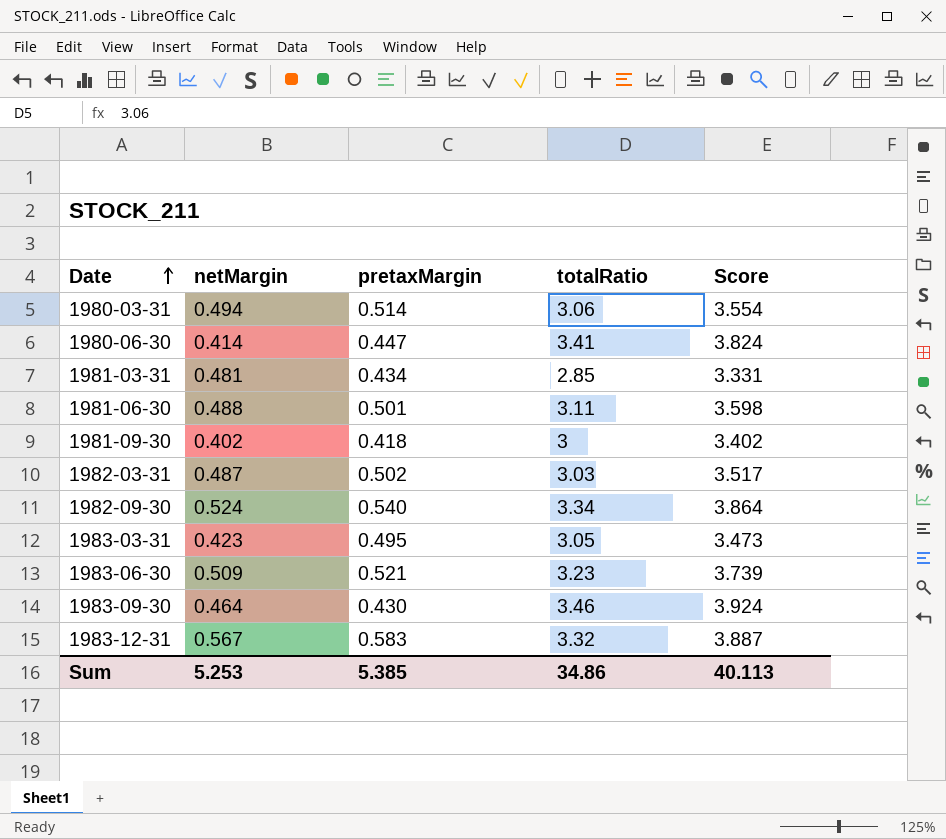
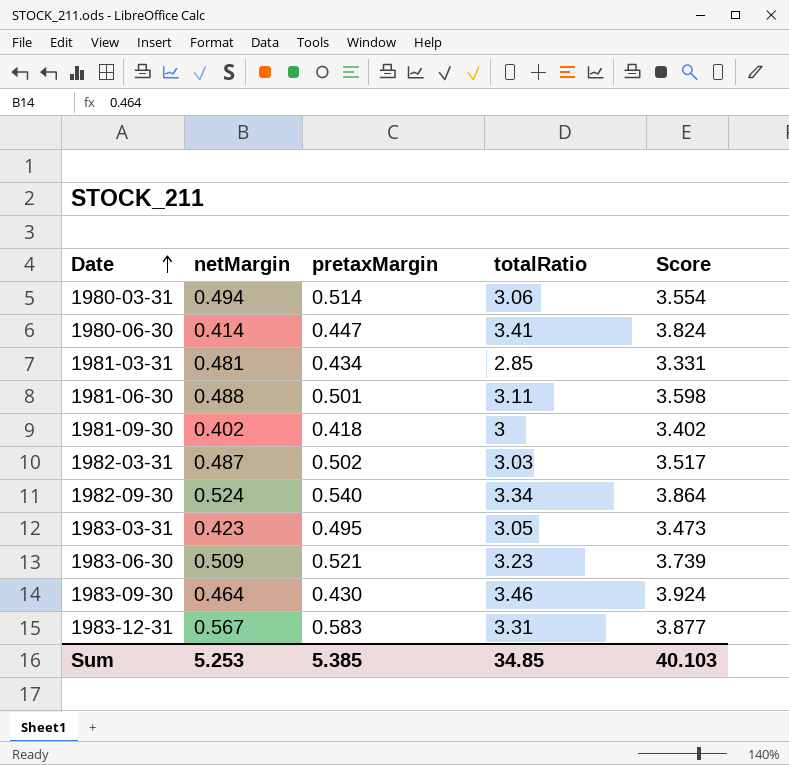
1983-12-31 | totalRatio: 3.32 -> 3.31
1983-12-31 | Score: 3.887 -> 3.877
Sum | totalRatio: 34.86 -> 34.85
Sum | Score: 40.113 -> 40.103

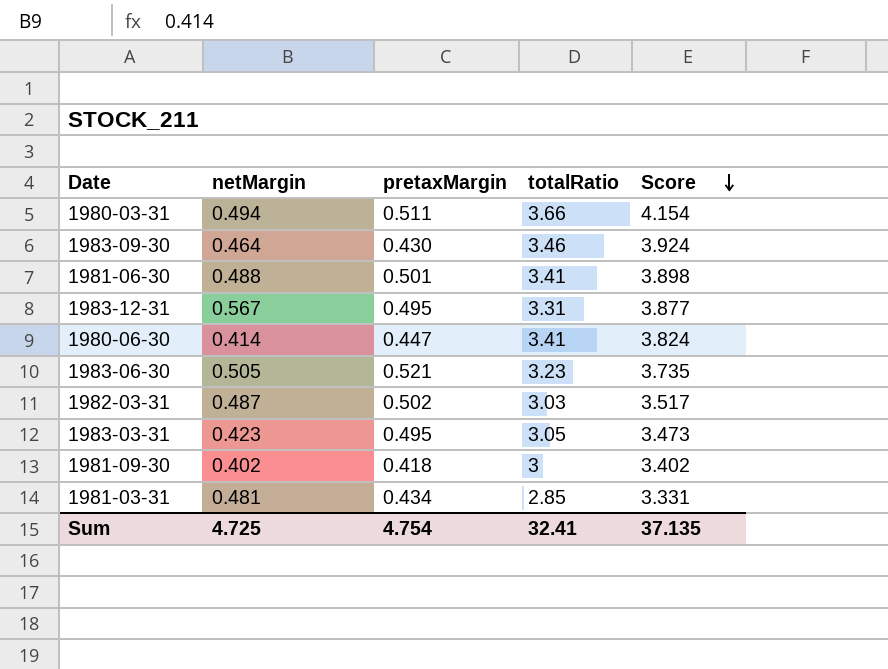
row order: Date ascending -> Score descending
row 1982-09-30: 0.524 | 0.540 | 3.34 | 3.864 -> none
1980-03-31 | pretaxMargin: 0.514 -> 0.511
1980-03-31 | totalRatio: 3.06 -> 3.66
1980-03-31 | Score: 3.554 -> 4.154
1981-06-30 | totalRatio: 3.11 -> 3.41
1981-06-30 | Score: 3.598 -> 3.898
1983-12-31 | pretaxMargin: 0.583 -> 0.495
1983-06-30 | netMargin: 0.509 -> 0.505
1983-06-30 | Score: 3.739 -> 3.735
Sum | netMargin: 5.253 -> 4.725
Sum | pretaxMargin: 5.385 -> 4.754
Sum | totalRatio: 34.85 -> 32.41
Sum | Score: 40.103 -> 37.135

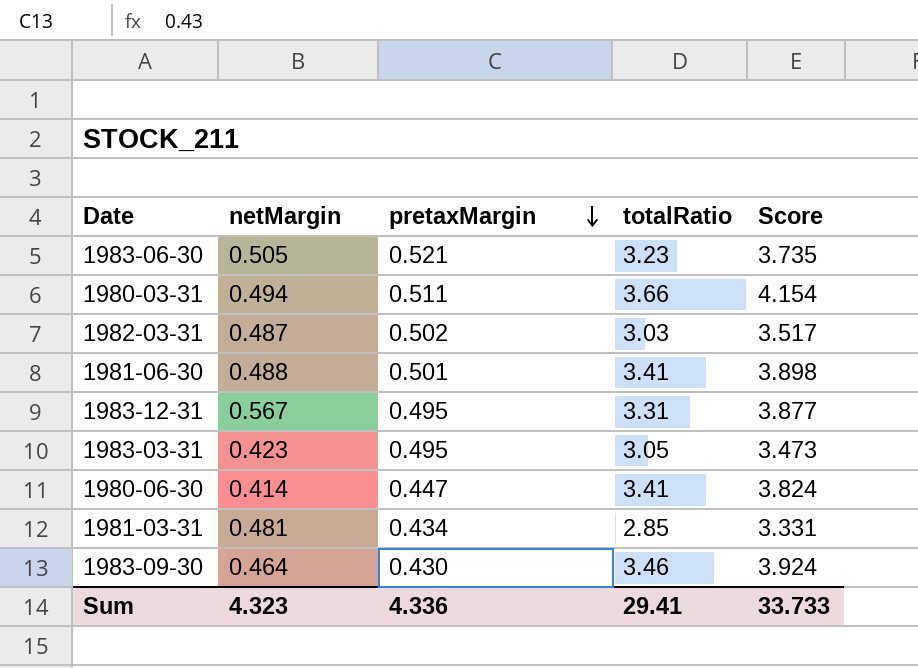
row order: Score descending -> pretaxMargin descending
row 1981-09-30: 0.402 | 0.418 | 3 | 3.402 -> none
Sum | netMargin: 4.725 -> 4.323
Sum | pretaxMargin: 4.754 -> 4.336
Sum | totalRatio: 32.41 -> 29.41
Sum | Score: 37.135 -> 33.733

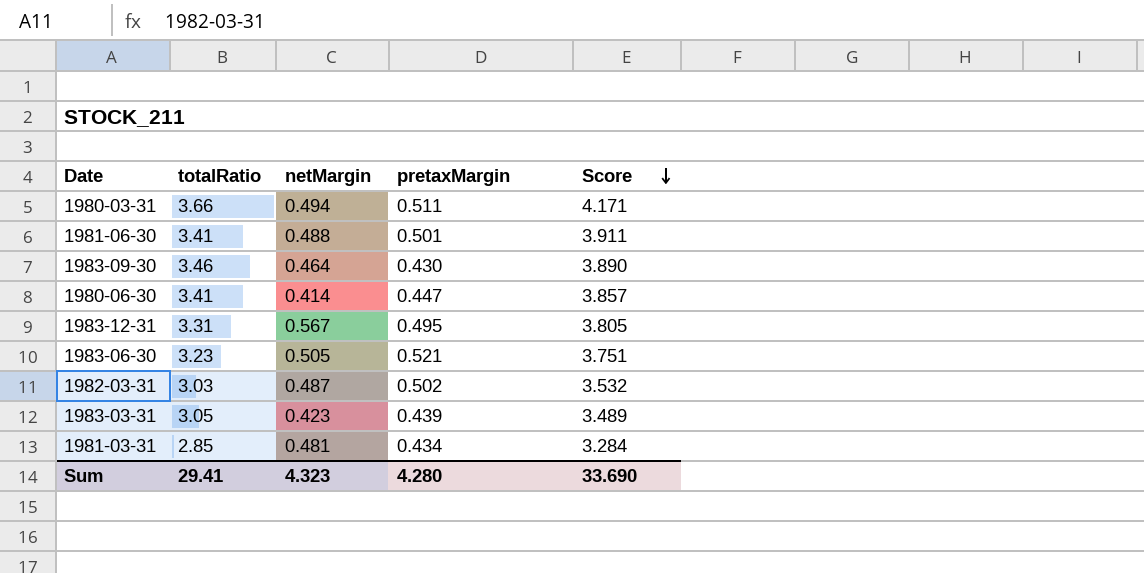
row order: pretaxMargin descending -> Score descending
column totalRatio | position: 4 -> 2
column Score | formula: [netMargin] + [totalRatio] -> [totalRatio] + [pretaxMargin]
1983-03-31 | pretaxMargin: 0.495 -> 0.439
Sum | pretaxMargin: 4.336 -> 4.280
Sum | Score: 33.733 -> 33.690

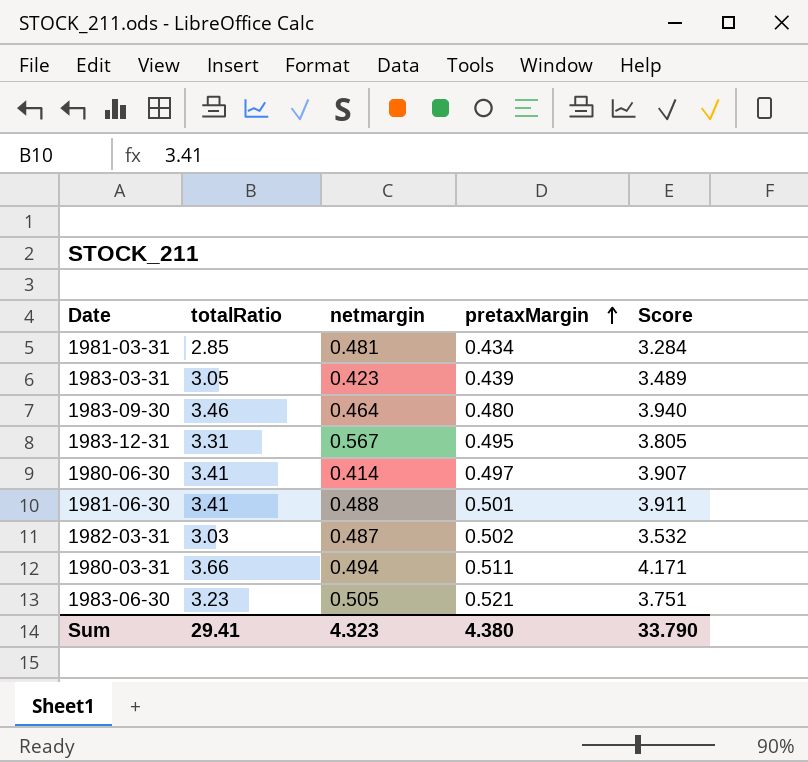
row order: Score descending -> pretaxMargin ascending
column name: netMargin -> netmargin
1983-09-30 | pretaxMargin: 0.430 -> 0.480
1983-09-30 | Score: 3.890 -> 3.940
1980-06-30 | pretaxMargin: 0.447 -> 0.497
1980-06-30 | Score: 3.857 -> 3.907
Sum | pretaxMargin: 4.280 -> 4.380
Sum | Score: 33.690 -> 33.790

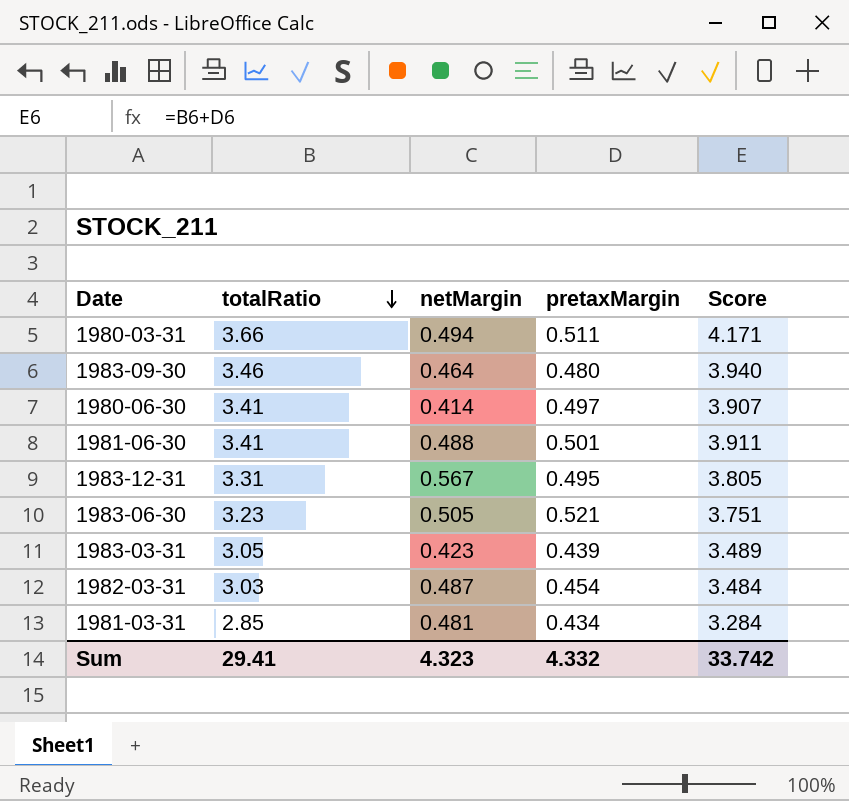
row order: pretaxMargin ascending -> totalRatio descending
column name: netmargin -> netMargin
1982-03-31 | pretaxMargin: 0.502 -> 0.454
1982-03-31 | Score: 3.532 -> 3.484
Sum | pretaxMargin: 4.380 -> 4.332
Sum | Score: 33.790 -> 33.742

